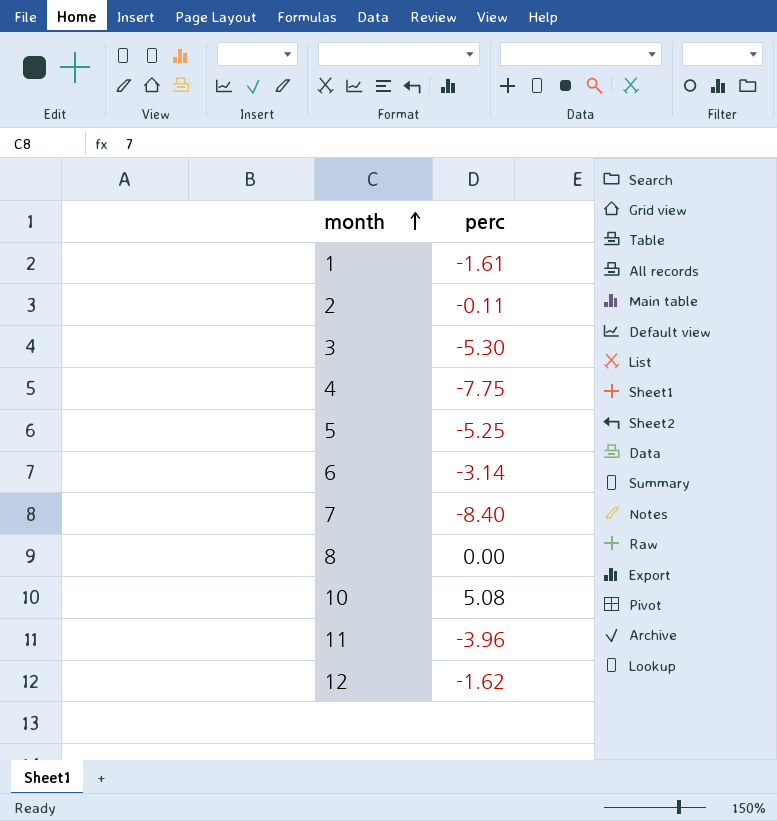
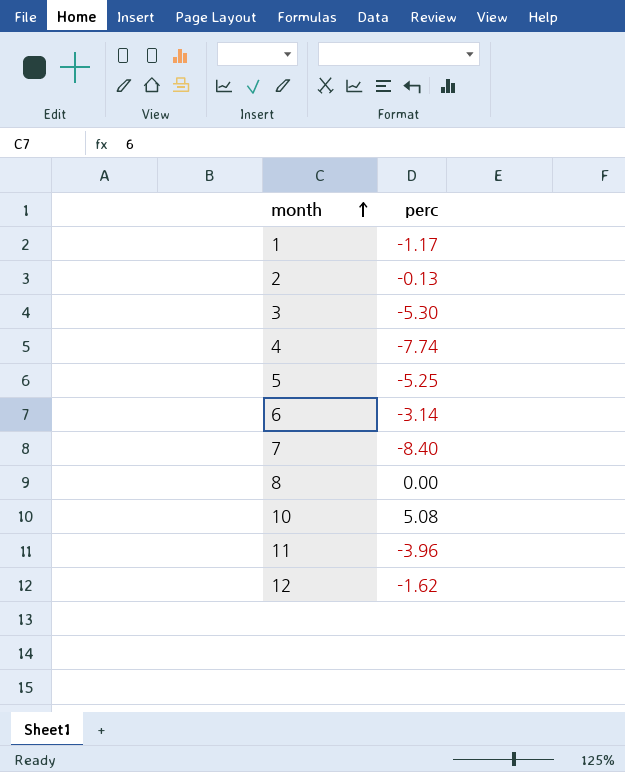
1 | perc: -1.61 -> -1.17
2 | perc: -0.11 -> -0.13
4 | perc: -7.75 -> -7.74

